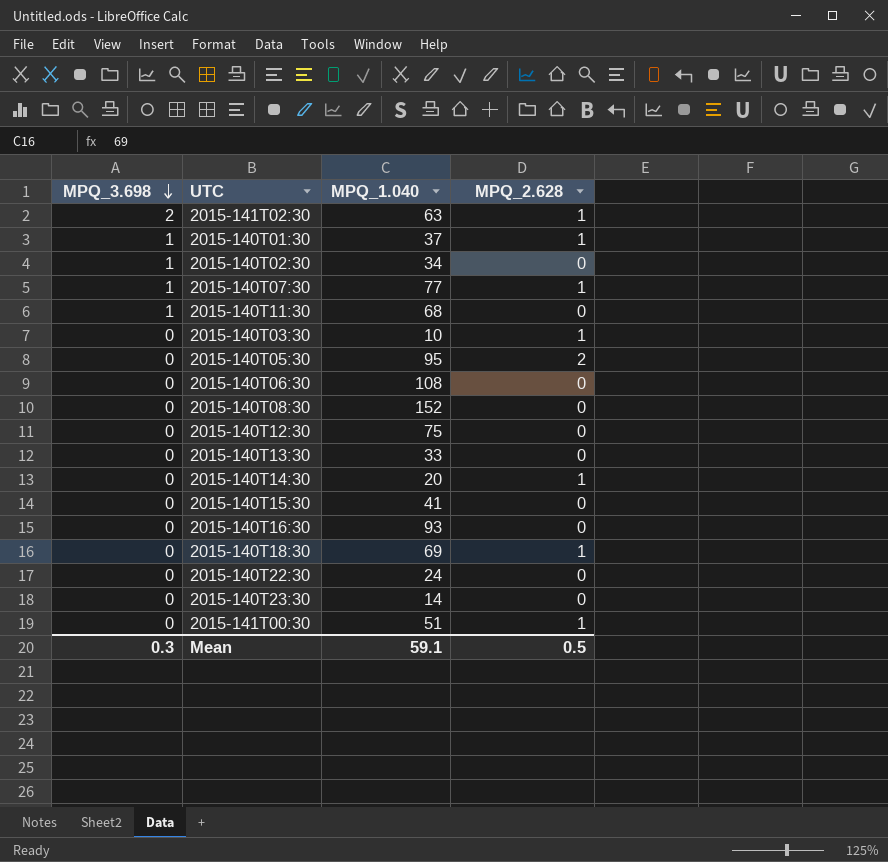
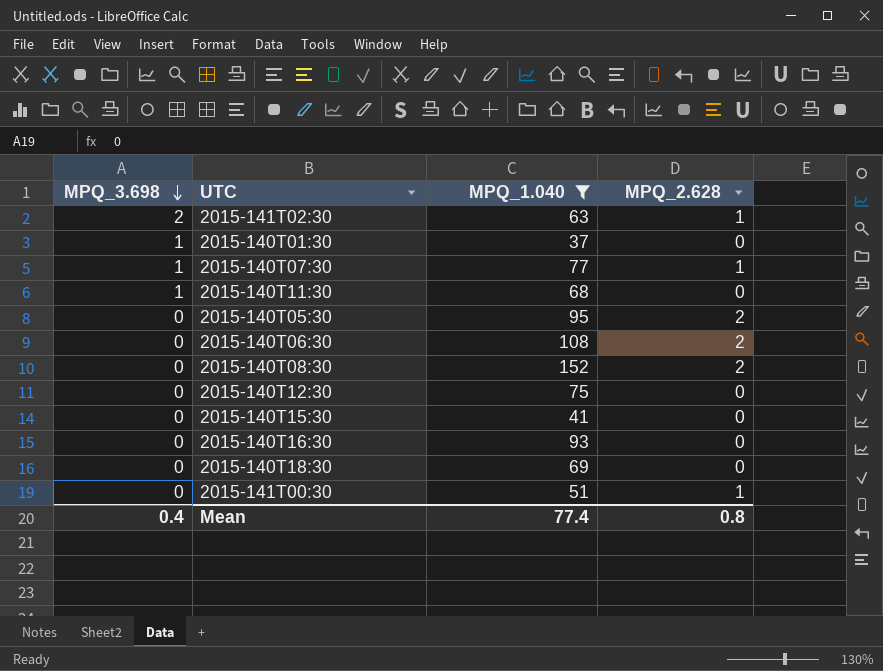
filter: none -> MPQ_1.040 >= 37
2015-140T01:30 | MPQ_2.628: 1 -> 0
2015-140T06:30 | MPQ_2.628: 0 -> 2
2015-140T08:30 | MPQ_2.628: 0 -> 2
2015-140T18:30 | MPQ_2.628: 1 -> 0
Mean | MPQ_3.698: 0.3 -> 0.4
Mean | MPQ_1.040: 59.1 -> 77.4
Mean | MPQ_2.628: 0.5 -> 0.8

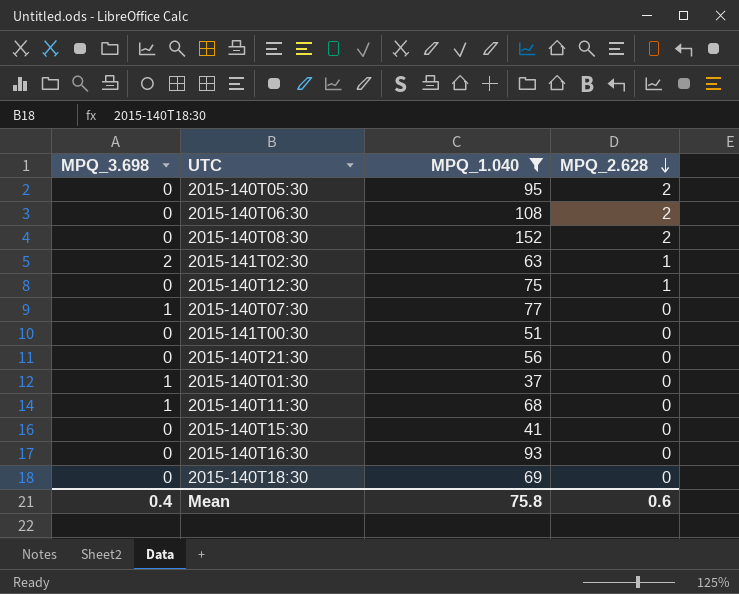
row order: MPQ_3.698 descending -> MPQ_2.628 descending
2015-140T12:30 | MPQ_2.628: 0 -> 1
2015-140T07:30 | MPQ_2.628: 1 -> 0
2015-141T00:30 | MPQ_2.628: 1 -> 0
row 2015-140T21:30: none -> 0 | 56 | 0
Mean | MPQ_1.040: 77.4 -> 75.8
Mean | MPQ_2.628: 0.8 -> 0.6

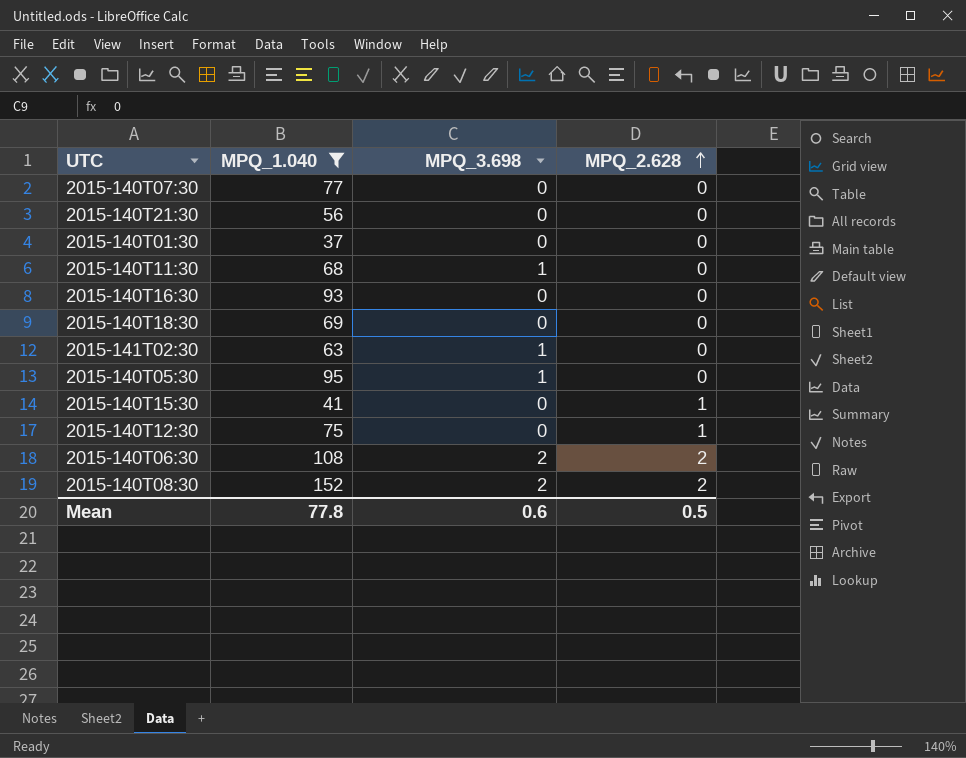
row order: MPQ_2.628 descending -> MPQ_2.628 ascending
column MPQ_3.698 | position: 1 -> 3
row 2015-141T00:30: 0 | 51 | 0 -> none
2015-140T07:30 | MPQ_3.698: 1 -> 0
2015-140T01:30 | MPQ_3.698: 1 -> 0
2015-141T02:30 | MPQ_3.698: 2 -> 1
2015-141T02:30 | MPQ_2.628: 1 -> 0
2015-140T05:30 | MPQ_3.698: 0 -> 1
2015-140T05:30 | MPQ_2.628: 2 -> 0
2015-140T15:30 | MPQ_2.628: 0 -> 1
2015-140T06:30 | MPQ_3.698: 0 -> 2
2015-140T08:30 | MPQ_3.698: 0 -> 2
Mean | MPQ_1.040: 75.8 -> 77.8
Mean | MPQ_3.698: 0.4 -> 0.6
Mean | MPQ_2.628: 0.6 -> 0.5

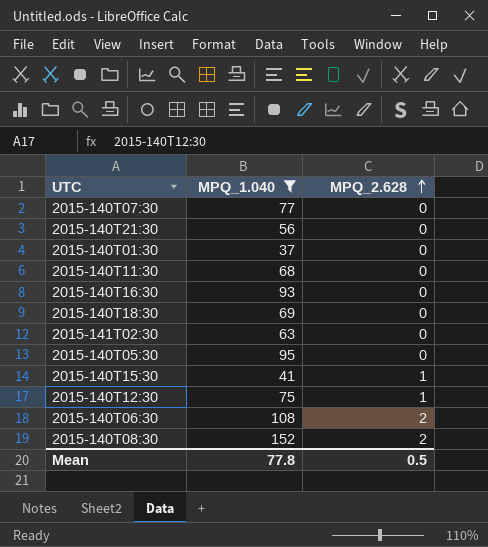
column MPQ_3.698 | position: 3 -> none

